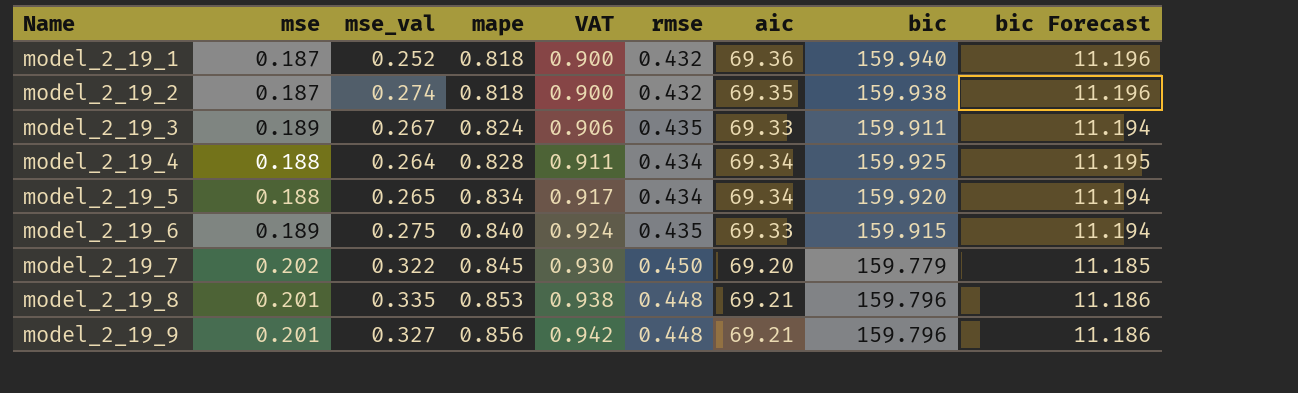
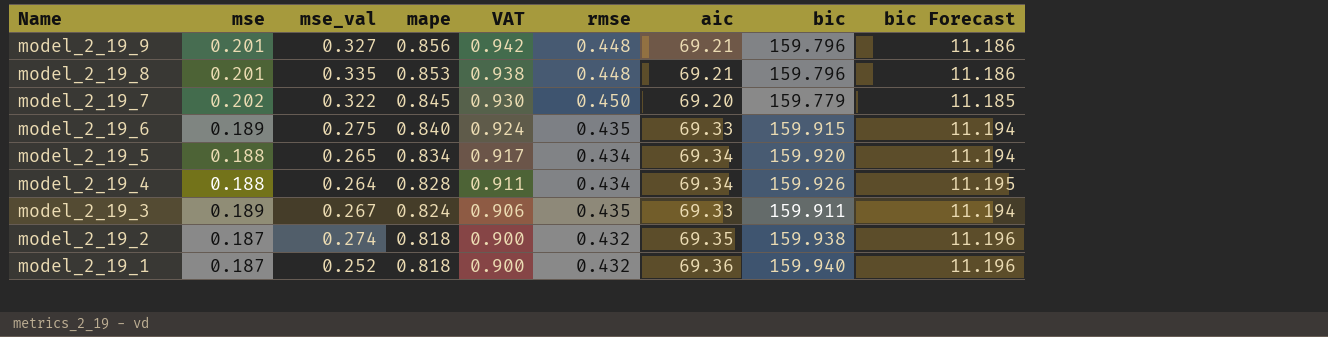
row order: Name ascending -> Name descending
model_2_19_4 | bic: 159.925 -> 159.926

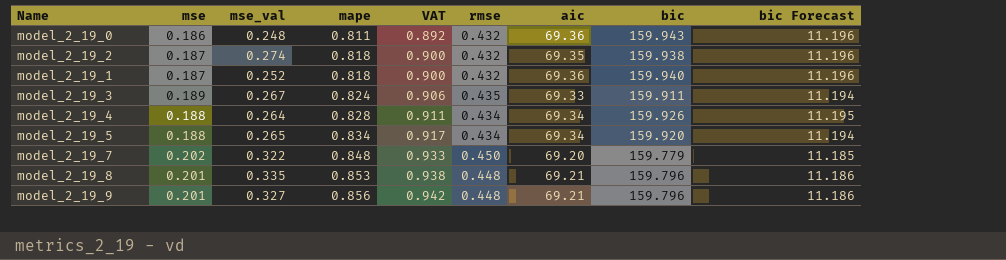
row order: Name descending -> mape ascending
row model_2_19_6: 0.189 | 0.275 | 0.840 | 0.924 | 0.435 | 69.33 | 159.915 | 11.194 -> none
row model_2_19_0: none -> 0.186 | 0.248 | 0.811 | 0.892 | 0.432 | 69.36 | 159.943 | 11.196
model_2_19_7 | mape: 0.845 -> 0.848
model_2_19_7 | VAT: 0.930 -> 0.933

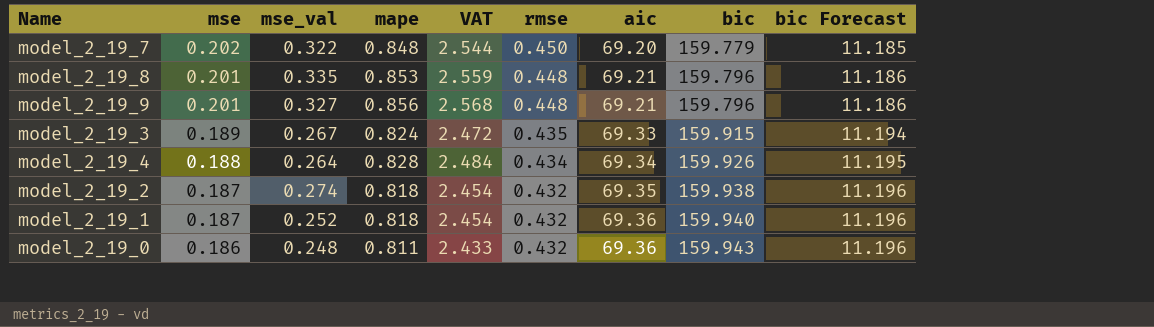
row order: mape ascending -> mse descending
column VAT | formula: [mape] * 1.1 -> [mape] * 3
row model_2_19_5: 0.188 | 0.265 | 0.834 | 0.917 | 0.434 | 69.34 | 159.920 | 11.194 -> none
model_2_19_3 | bic: 159.911 -> 159.915

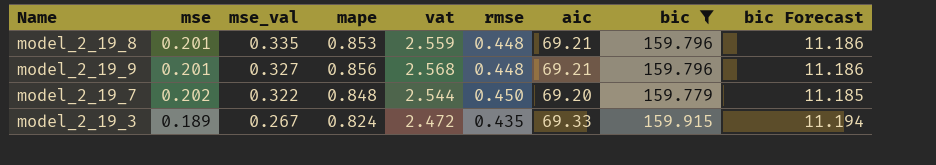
filter: none -> bic <= 159.915
row order: mse descending -> mse_val descending
column name: VAT -> vat

